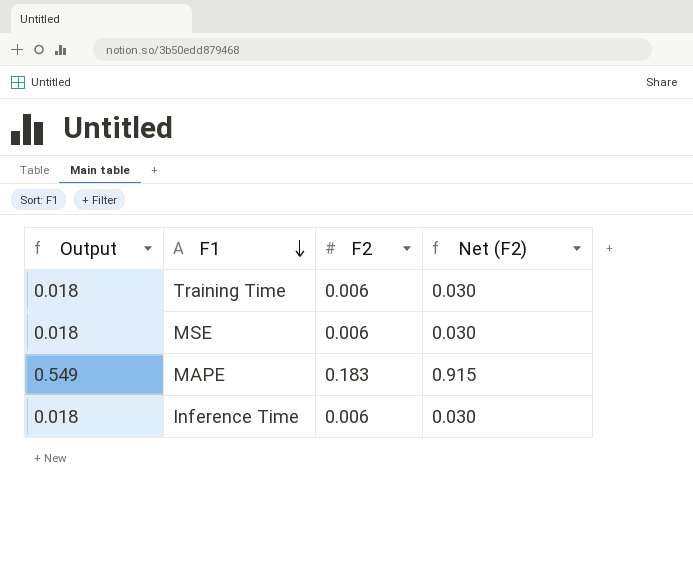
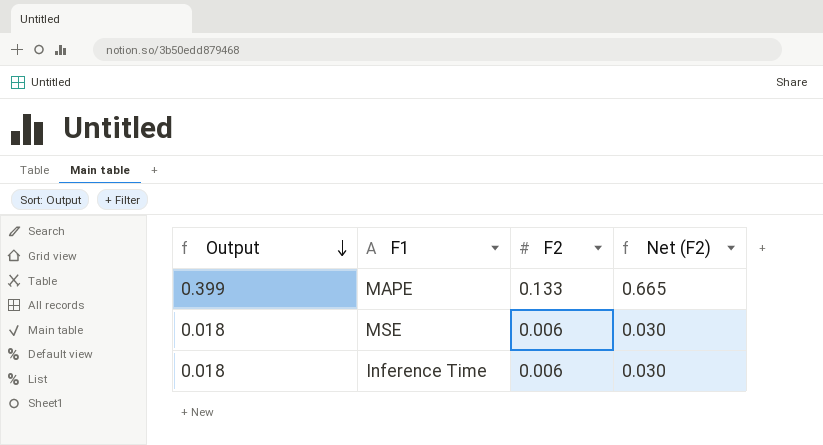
row order: F1 descending -> Output descending
row Training Time: 0.018 | 0.006 | 0.030 -> none
MAPE | Output: 0.549 -> 0.399
MAPE | F2: 0.183 -> 0.133
MAPE | Net (F2): 0.915 -> 0.665

